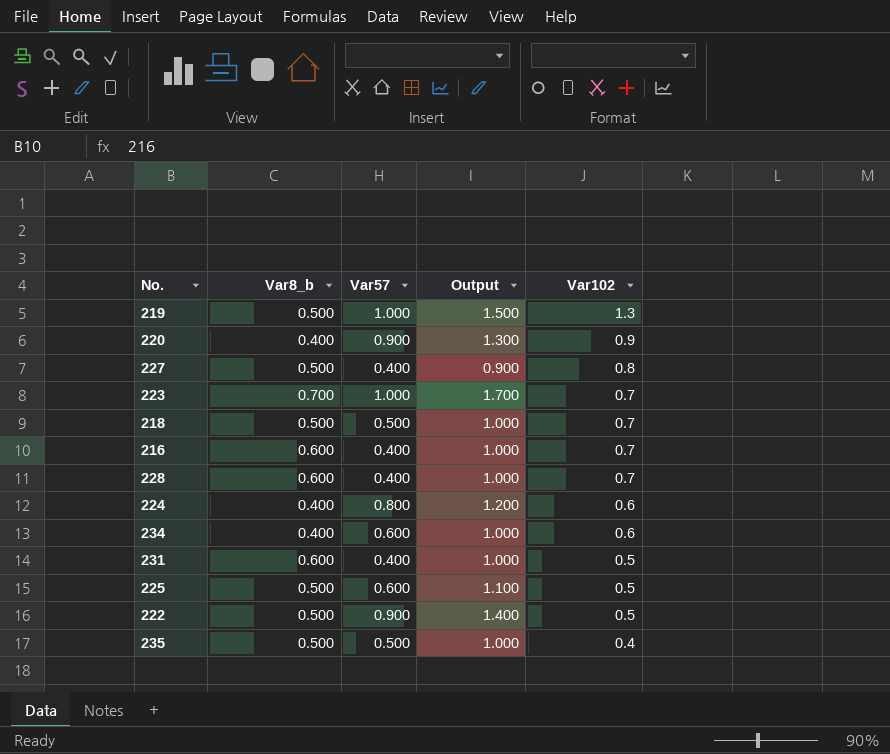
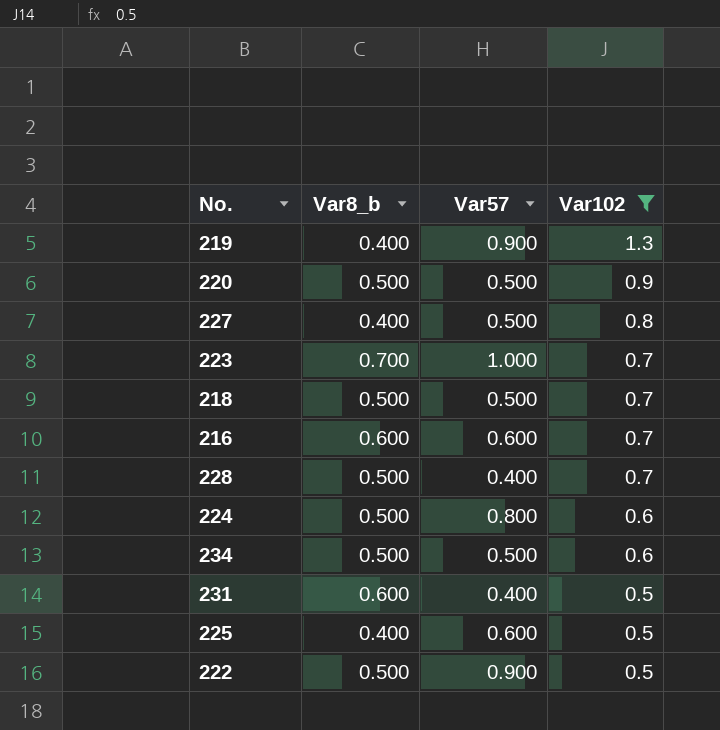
filter: none -> Var102 != 0.4
column Output | formula: [Var8_b] + [Var57] -> none
219 | Var8_b: 0.500 -> 0.400
219 | Var57: 1.000 -> 0.900
220 | Var8_b: 0.400 -> 0.500
220 | Var57: 0.900 -> 0.500
227 | Var8_b: 0.500 -> 0.400
227 | Var57: 0.400 -> 0.500
216 | Var57: 0.400 -> 0.600
228 | Var8_b: 0.600 -> 0.500
224 | Var8_b: 0.400 -> 0.500
234 | Var8_b: 0.400 -> 0.500
234 | Var57: 0.600 -> 0.500
225 | Var8_b: 0.500 -> 0.400

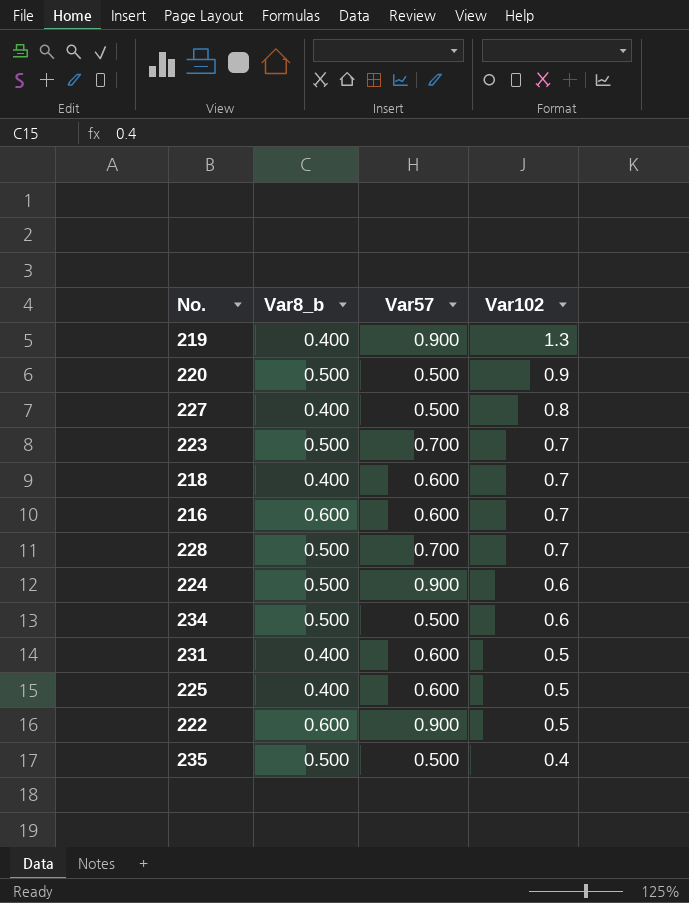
filter: Var102 != 0.4 -> none
223 | Var8_b: 0.700 -> 0.500
223 | Var57: 1.000 -> 0.700
218 | Var8_b: 0.500 -> 0.400
218 | Var57: 0.500 -> 0.600
228 | Var57: 0.400 -> 0.700
224 | Var57: 0.800 -> 0.900
231 | Var8_b: 0.600 -> 0.400
231 | Var57: 0.400 -> 0.600
222 | Var8_b: 0.500 -> 0.600

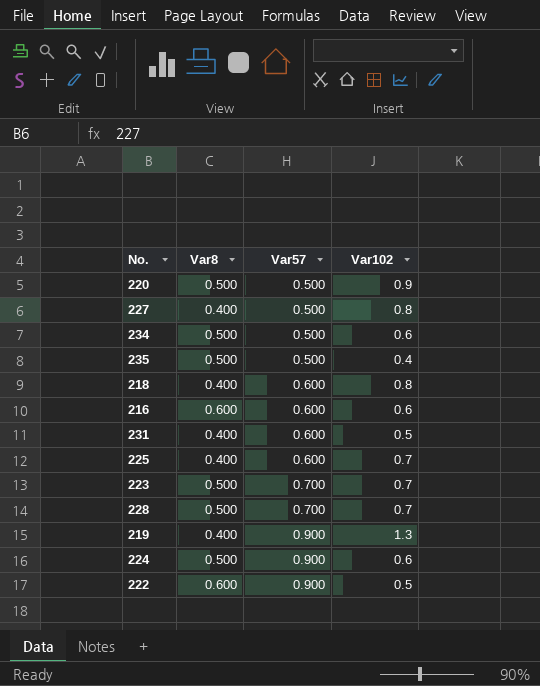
row order: Var102 descending -> Var57 ascending
column name: Var8_b -> Var8
218 | Var102: 0.7 -> 0.8
216 | Var102: 0.7 -> 0.6
225 | Var102: 0.5 -> 0.7

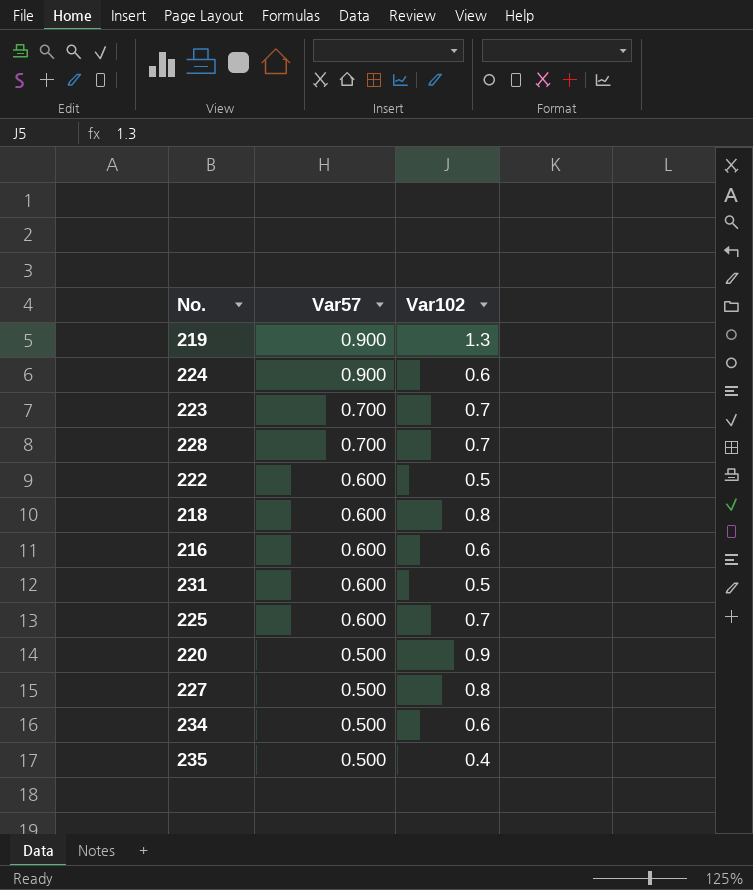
row order: Var57 ascending -> Var57 descending
column Var8 | position: 2 -> none
222 | Var57: 0.900 -> 0.600

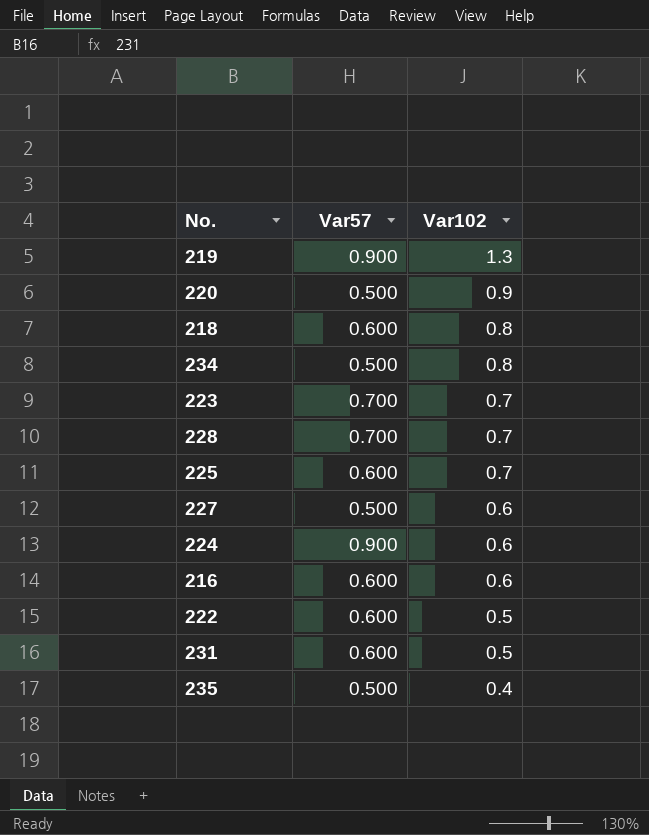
row order: Var57 descending -> Var102 descending
234 | Var102: 0.6 -> 0.8
227 | Var102: 0.8 -> 0.6

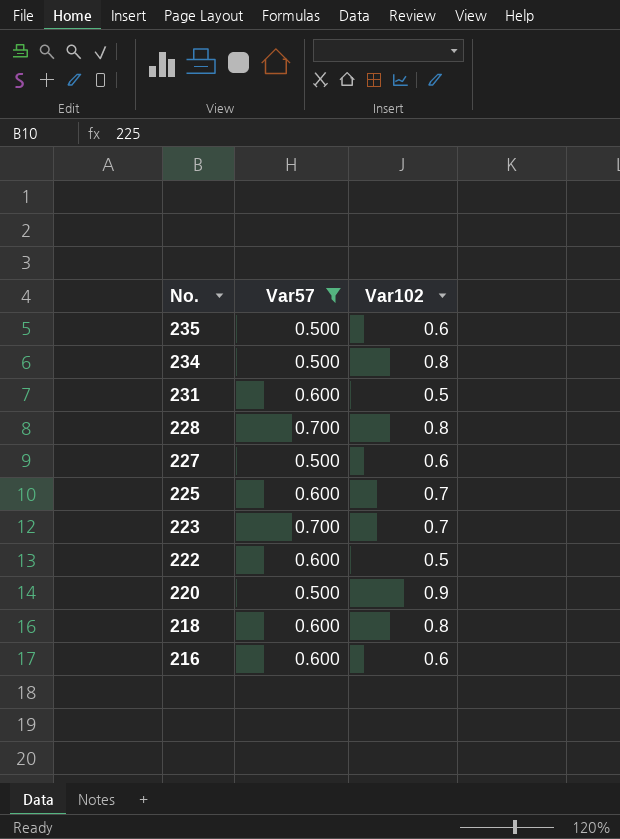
filter: none -> Var57 != 0.900
row order: Var102 descending -> No. descending
235 | Var102: 0.4 -> 0.6
228 | Var102: 0.7 -> 0.8

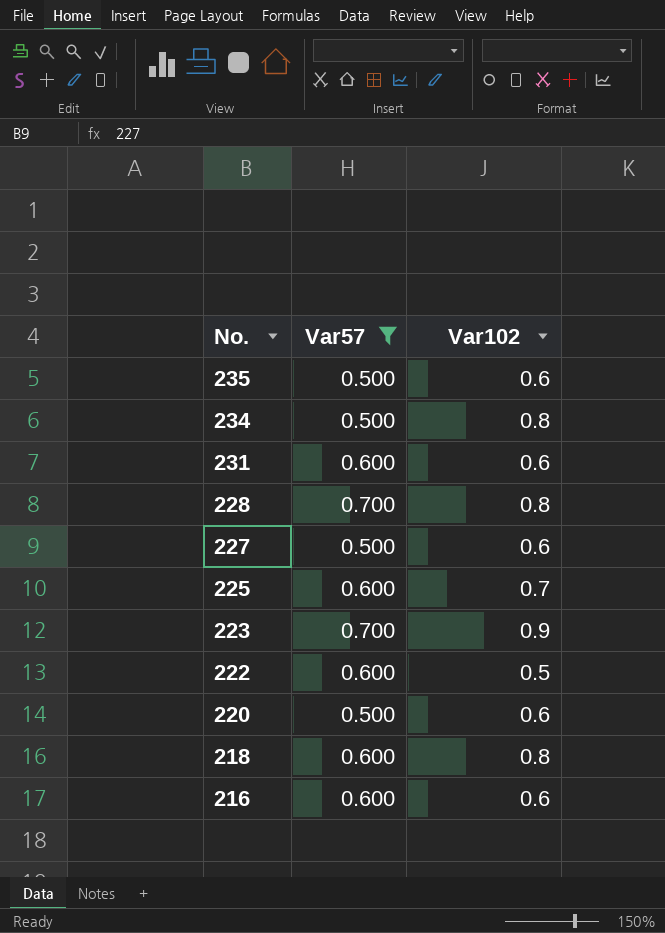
231 | Var102: 0.5 -> 0.6
223 | Var102: 0.7 -> 0.9
220 | Var102: 0.9 -> 0.6

